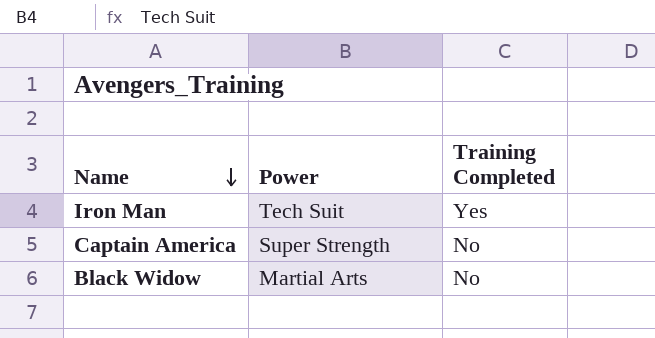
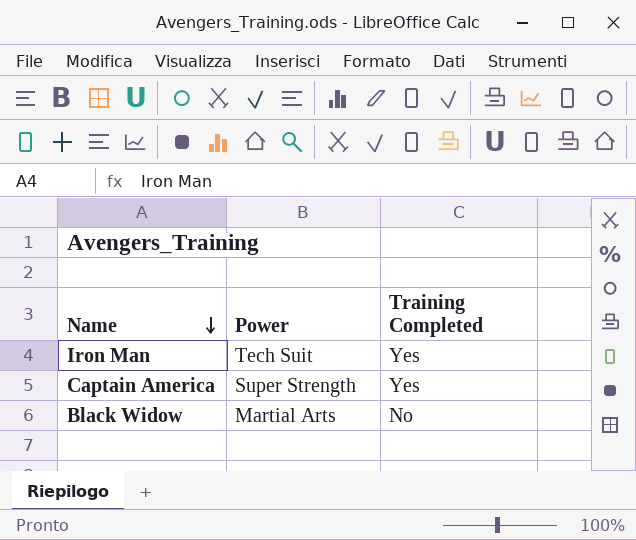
Captain America | Training Completed: No -> Yes

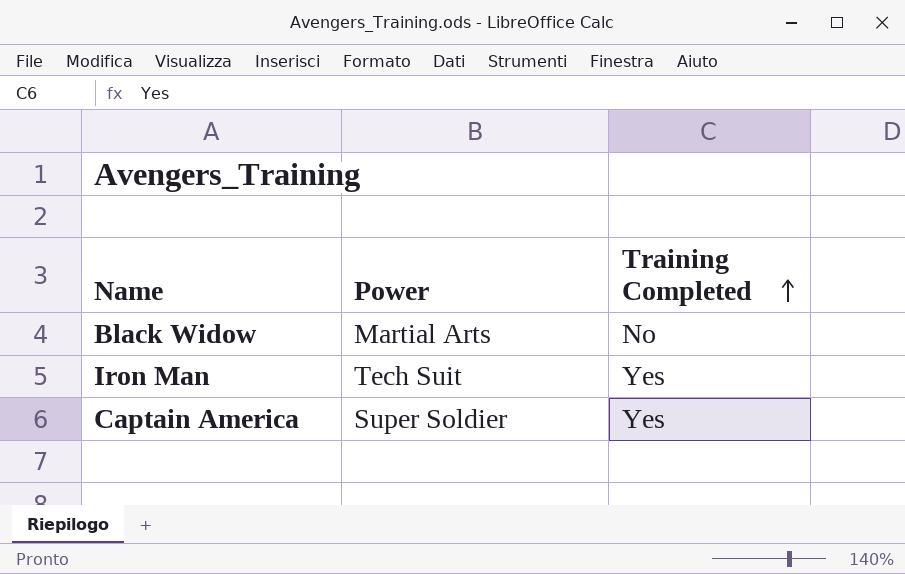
row order: Name descending -> Training Completed ascending
Captain America | Power: Super Strength -> Super Soldier

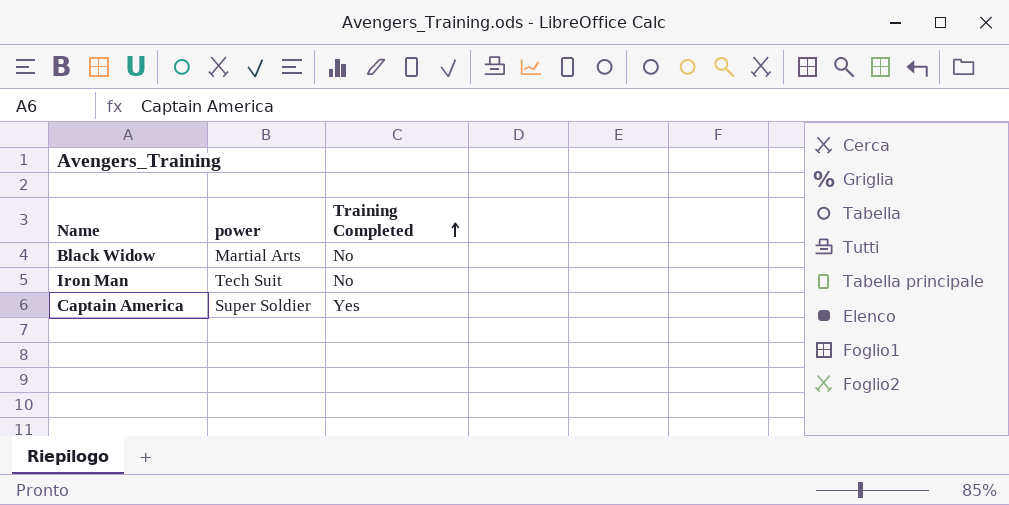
column name: Power -> power
Iron Man | Training Completed: Yes -> No

